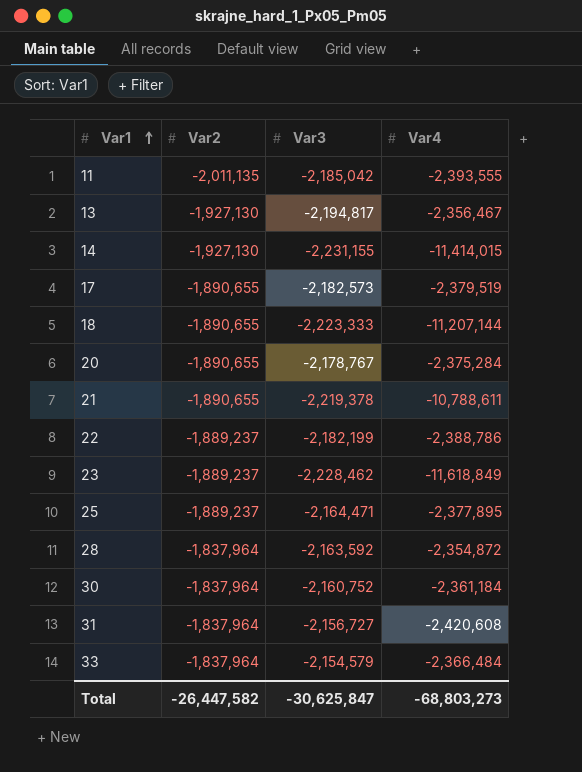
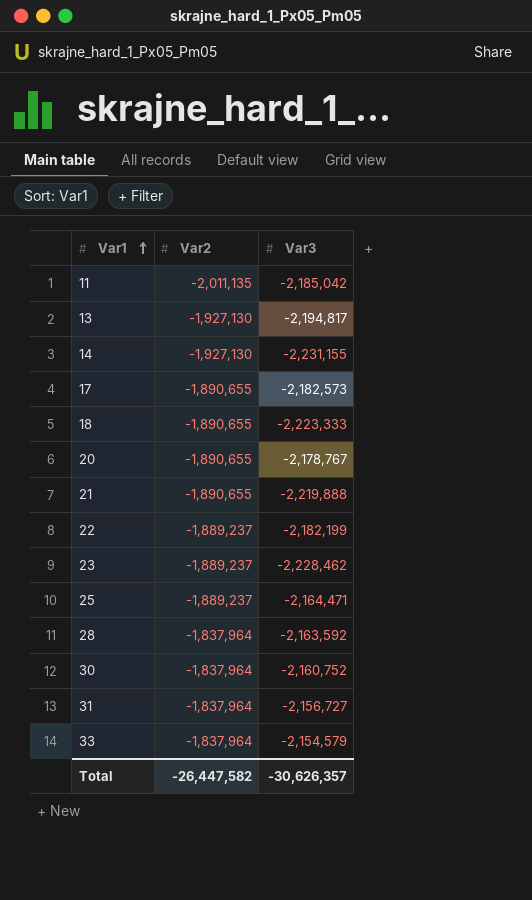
column Var4 | position: 4 -> none
21 | Var3: -2,219,378 -> -2,219,888
Total | Var3: -30,625,847 -> -30,626,357

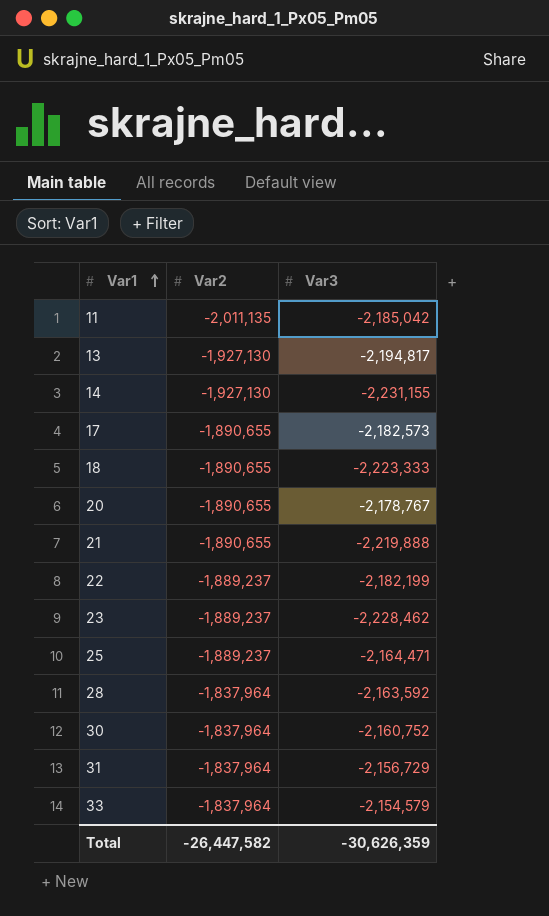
31 | Var3: -2,156,727 -> -2,156,729
Total | Var3: -30,626,357 -> -30,626,359

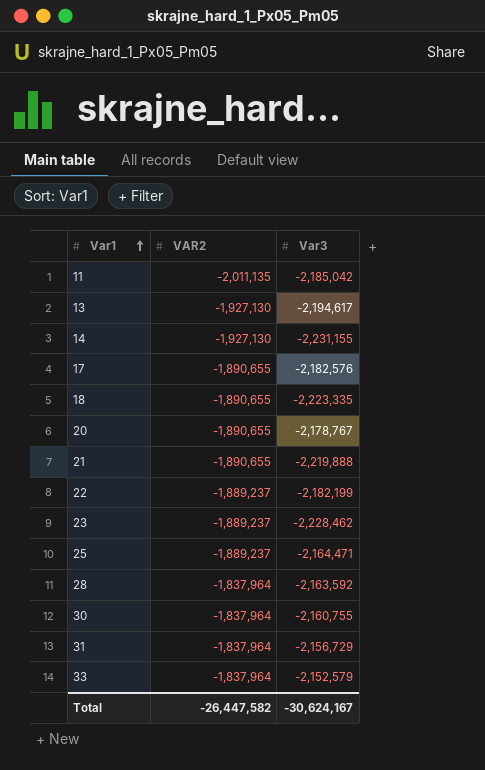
column name: Var2 -> VAR2
13 | Var3: -2,194,817 -> -2,194,617
17 | Var3: -2,182,573 -> -2,182,576
18 | Var3: -2,223,333 -> -2,223,335
30 | Var3: -2,160,752 -> -2,160,755
33 | Var3: -2,154,579 -> -2,152,579
Total | Var3: -30,626,359 -> -30,624,167

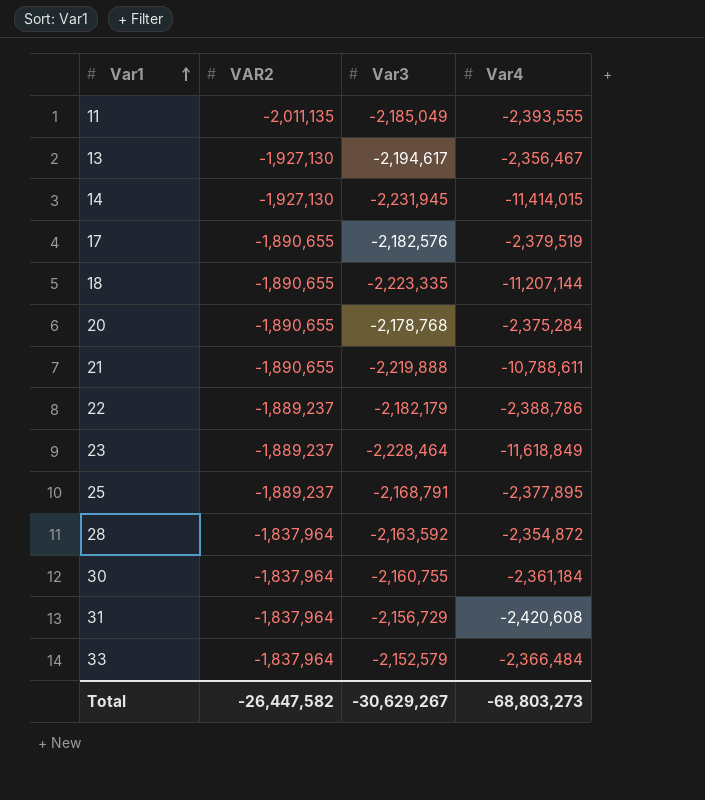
column Var4 | position: none -> 4
11 | Var3: -2,185,042 -> -2,185,049
14 | Var3: -2,231,155 -> -2,231,945
20 | Var3: -2,178,767 -> -2,178,768
22 | Var3: -2,182,199 -> -2,182,179
23 | Var3: -2,228,462 -> -2,228,464
25 | Var3: -2,164,471 -> -2,168,791
Total | Var3: -30,624,167 -> -30,629,267

